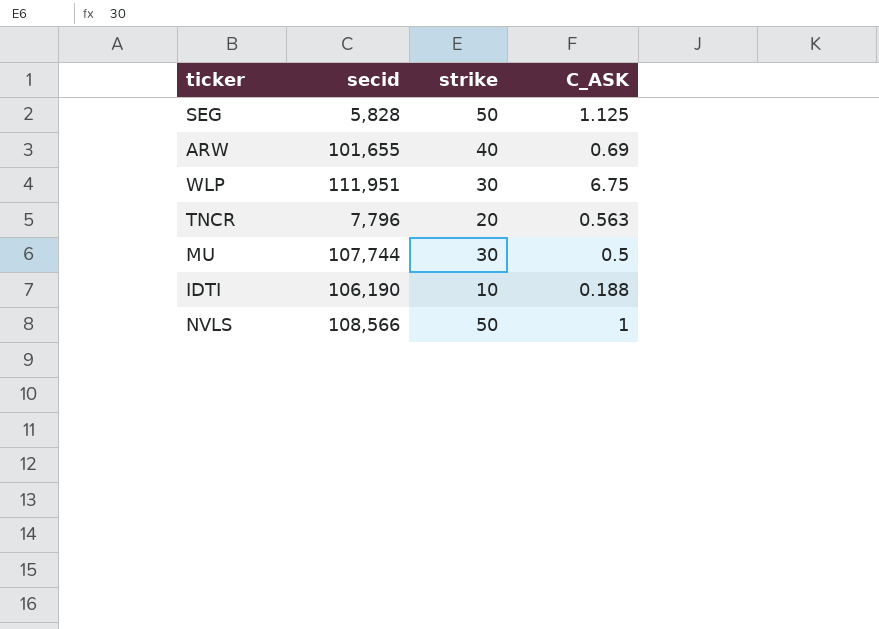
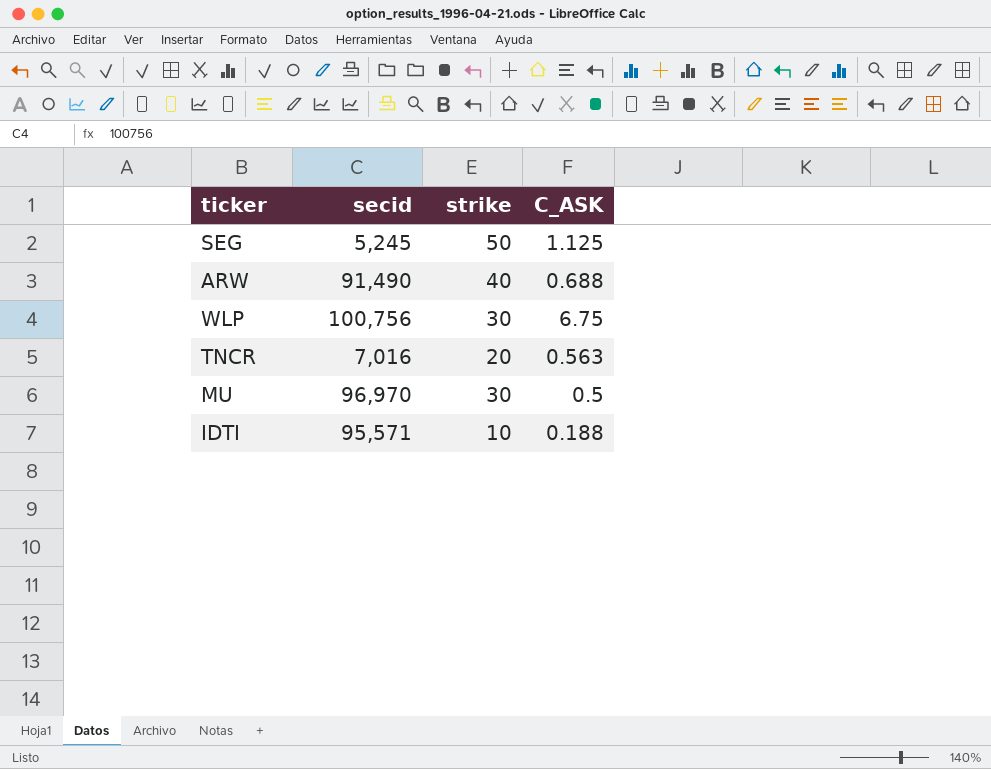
row NVLS: 108,566 | 50 | 1 -> none
SEG | secid: 5,828 -> 5,245
ARW | secid: 101,655 -> 91,490
ARW | C_ASK: 0.69 -> 0.688
WLP | secid: 111,951 -> 100,756
TNCR | secid: 7,796 -> 7,016
MU | secid: 107,744 -> 96,970
IDTI | secid: 106,190 -> 95,571

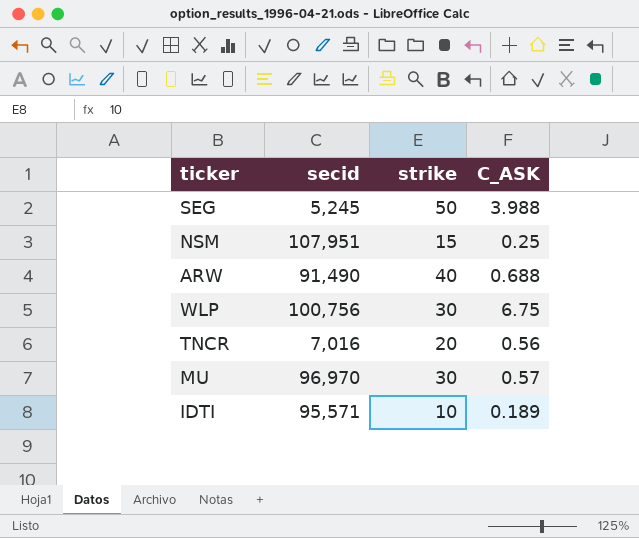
SEG | C_ASK: 1.125 -> 3.988
row NSM: none -> 107,951 | 15 | 0.25
TNCR | C_ASK: 0.563 -> 0.56
MU | C_ASK: 0.5 -> 0.57
IDTI | C_ASK: 0.188 -> 0.189

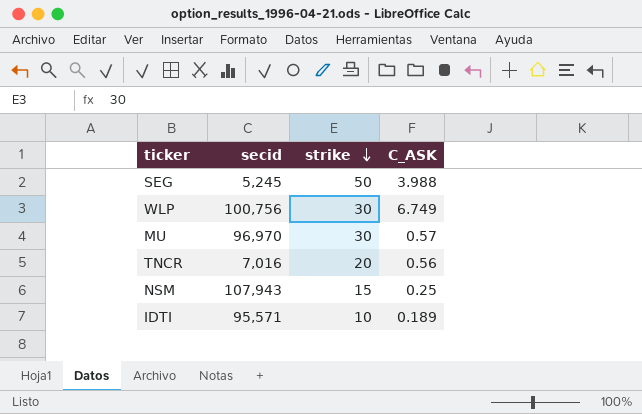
row order: none -> strike descending
row ARW: 91,490 | 40 | 0.688 -> none
WLP | C_ASK: 6.75 -> 6.749
NSM | secid: 107,951 -> 107,943

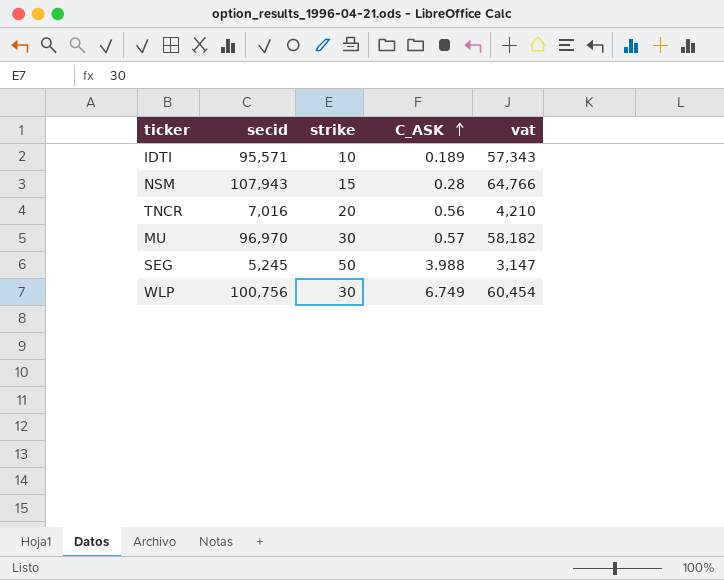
row order: strike descending -> C_ASK ascending
column vat | formula: none -> [secid] * 0.6
NSM | C_ASK: 0.25 -> 0.28

